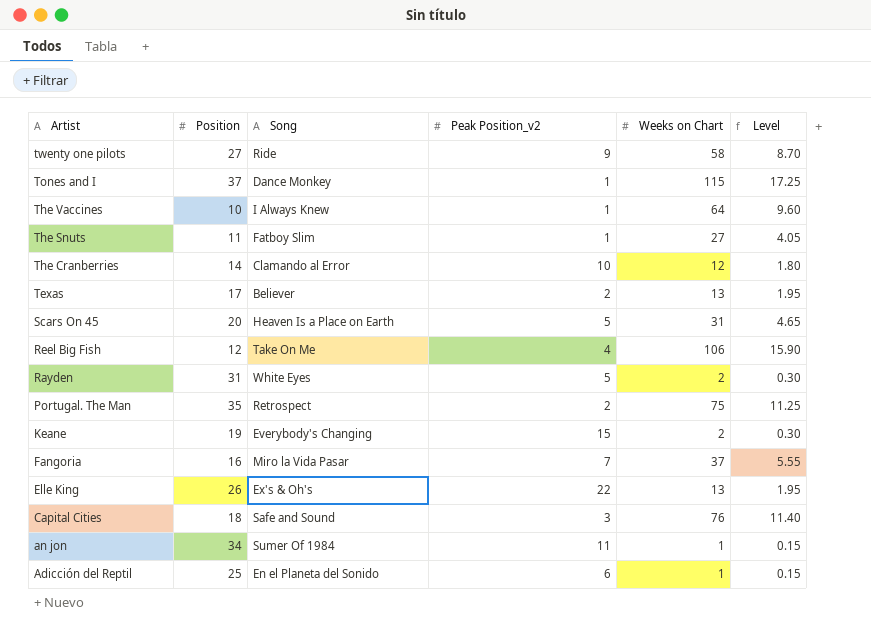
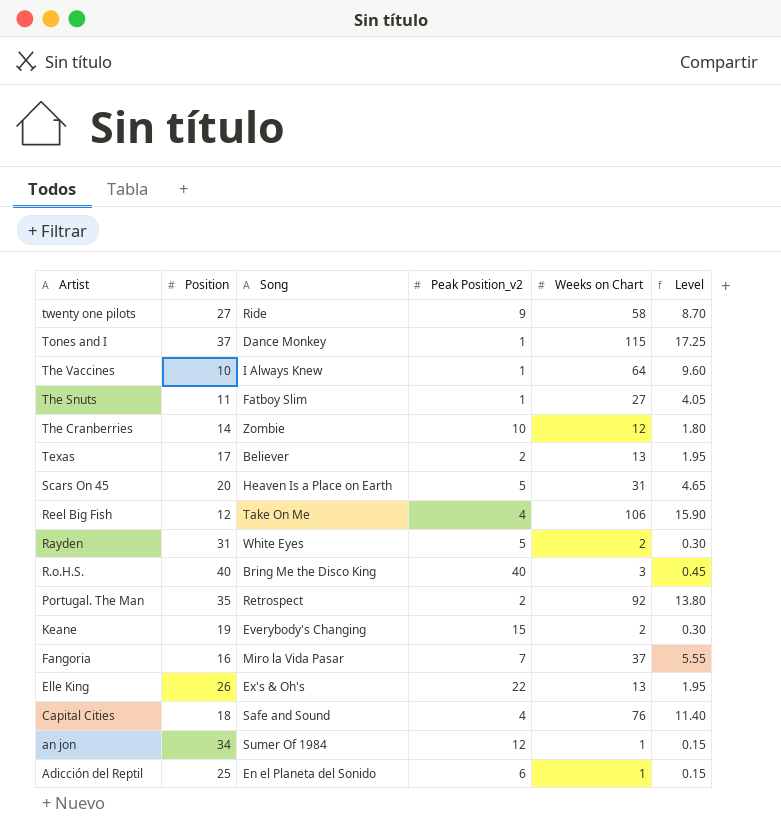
The Cranberries | Song: Clamando al Error -> Zombie
row R.o.H.S.: none -> 40 | Bring Me the Disco King | 40 | 3 | 0.45
Portugal. The Man | Weeks on Chart: 75 -> 92
Portugal. The Man | Level: 11.25 -> 13.80
Capital Cities | Peak Position_v2: 3 -> 4
an jon | Peak Position_v2: 11 -> 12

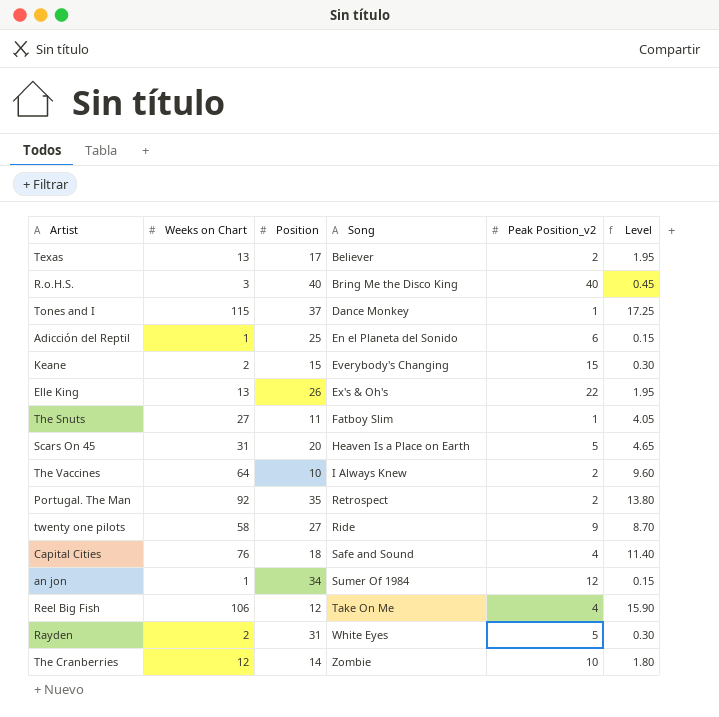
row order: Artist descending -> Song ascending
column Weeks on Chart | position: 5 -> 2
row Fangoria: 16 | Miro la Vida Pasar | 7 | 37 | 5.55 -> none
Keane | Position: 19 -> 15
The Vaccines | Peak Position_v2: 1 -> 2

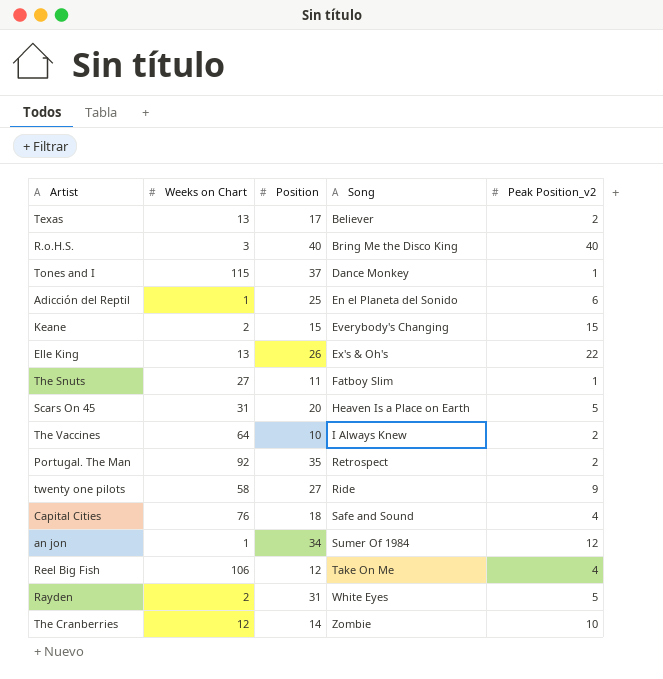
column Level | formula: [Weeks on Chart] * 0.15 -> none

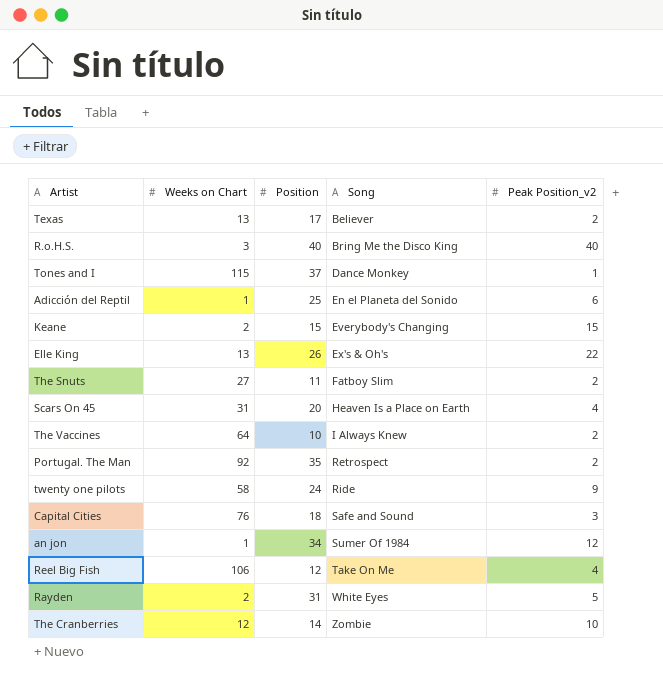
The Snuts | Peak Position_v2: 1 -> 2
Scars On 45 | Peak Position_v2: 5 -> 4
twenty one pilots | Position: 27 -> 24
Capital Cities | Peak Position_v2: 4 -> 3

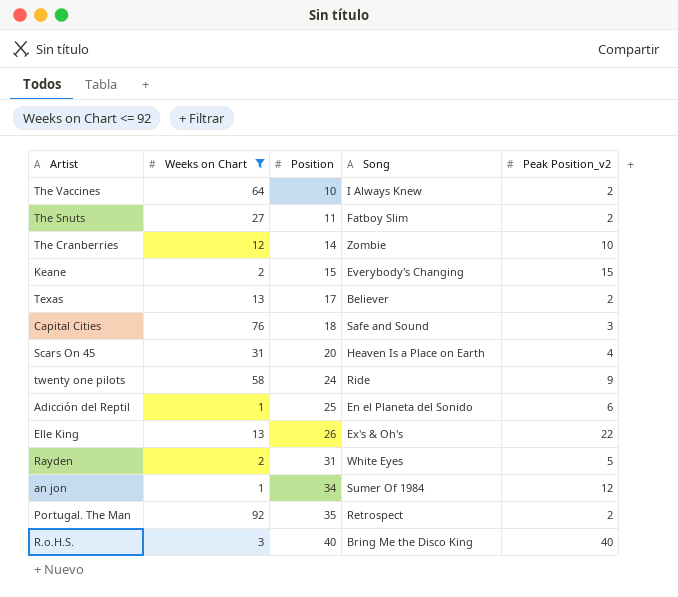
filter: none -> Weeks on Chart <= 92
row order: Song ascending -> Position ascending

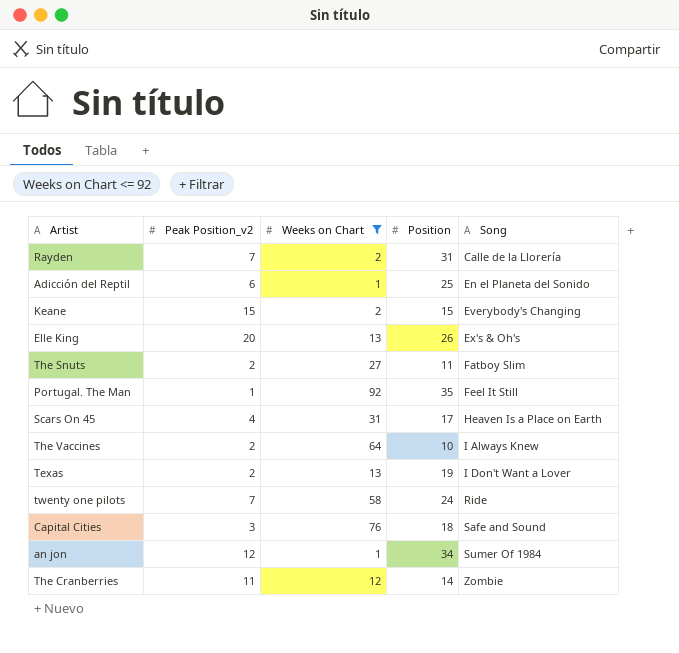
row order: Position ascending -> Song ascending
column Peak Position_v2 | position: 5 -> 2
row R.o.H.S.: 3 | 40 | Bring Me the Disco King | 40 -> none
Rayden | Peak Position_v2: 5 -> 7
Rayden | Song: White Eyes -> Calle de la Llorería
Elle King | Peak Position_v2: 22 -> 20
Portugal. The Man | Peak Position_v2: 2 -> 1
Portugal. The Man | Song: Retrospect -> Feel It Still
Scars On 45 | Position: 20 -> 17
Texas | Position: 17 -> 19
Texas | Song: Believer -> I Don't Want a Lover
twenty one pilots | Peak Position_v2: 9 -> 7
The Cranberries | Peak Position_v2: 10 -> 11

